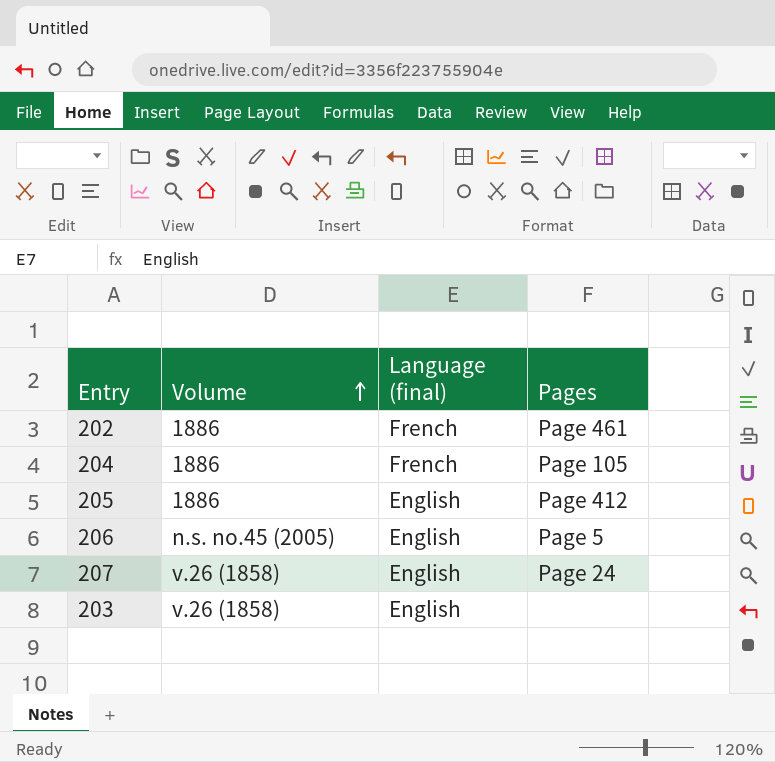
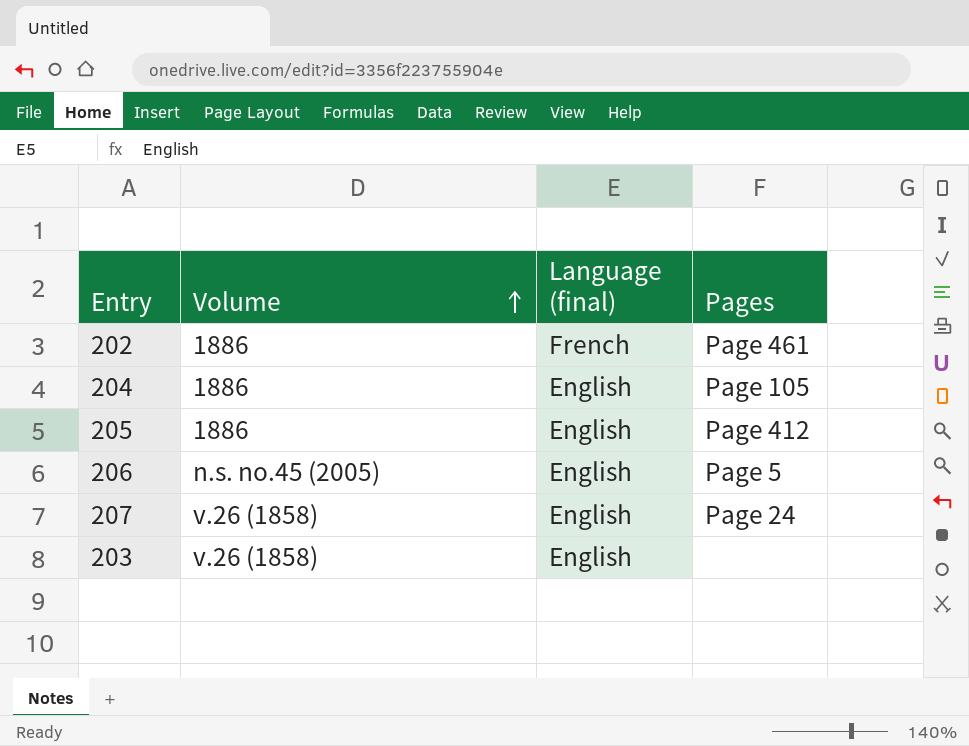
204 | Language (final): French -> English

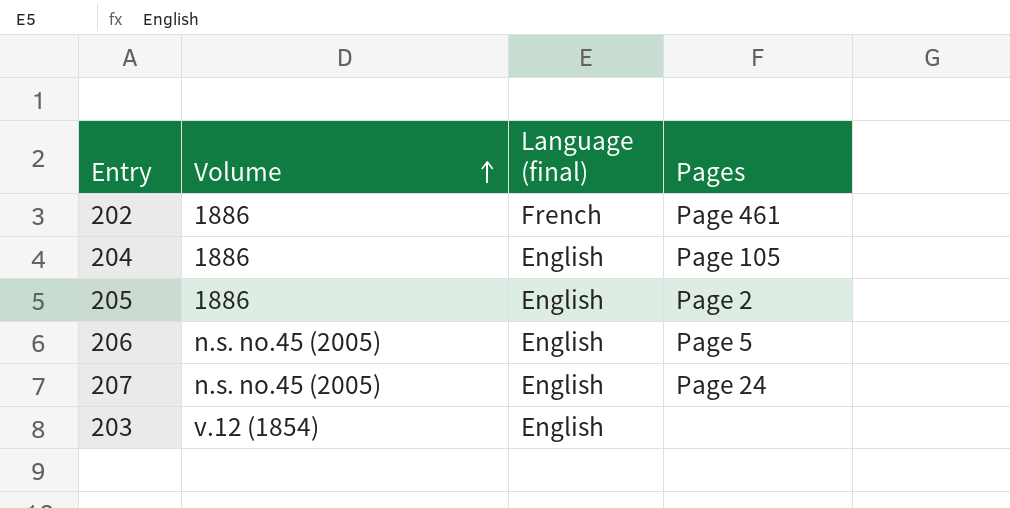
205 | Pages: Page 412 -> Page 2
207 | Volume: v.26 (1858) -> n.s. no.45 (2005)
203 | Volume: v.26 (1858) -> v.12 (1854)

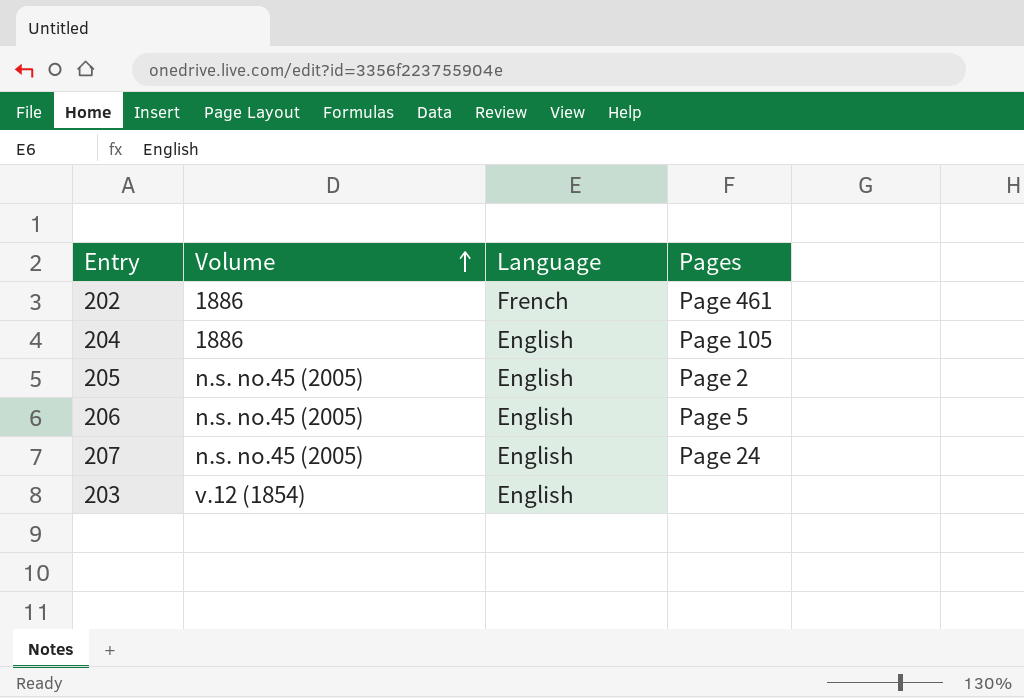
column name: Language (final) -> Language
205 | Volume: 1886 -> n.s. no.45 (2005)

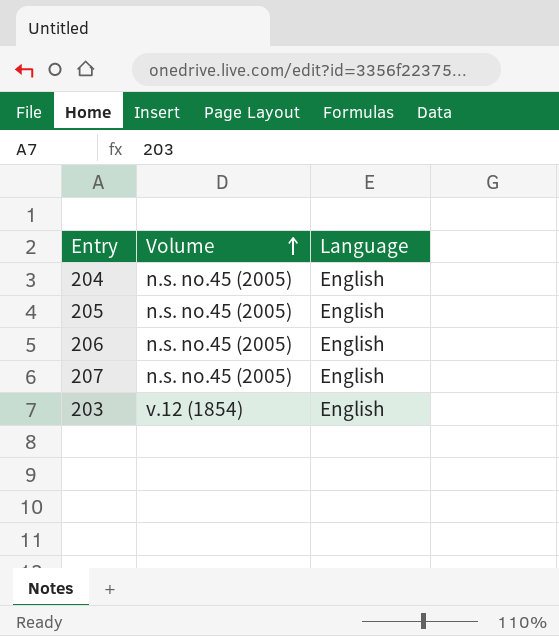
column Pages | position: 4 -> none
row 202: 1886 | French | Page 461 -> none
204 | Volume: 1886 -> n.s. no.45 (2005)

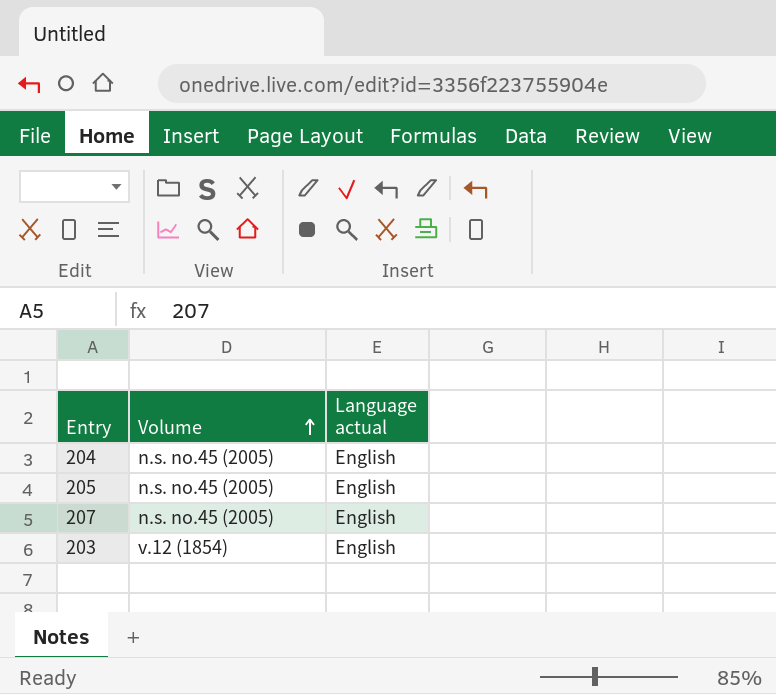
column name: Language -> Language actual
row 206: n.s. no.45 (2005) | English -> none

